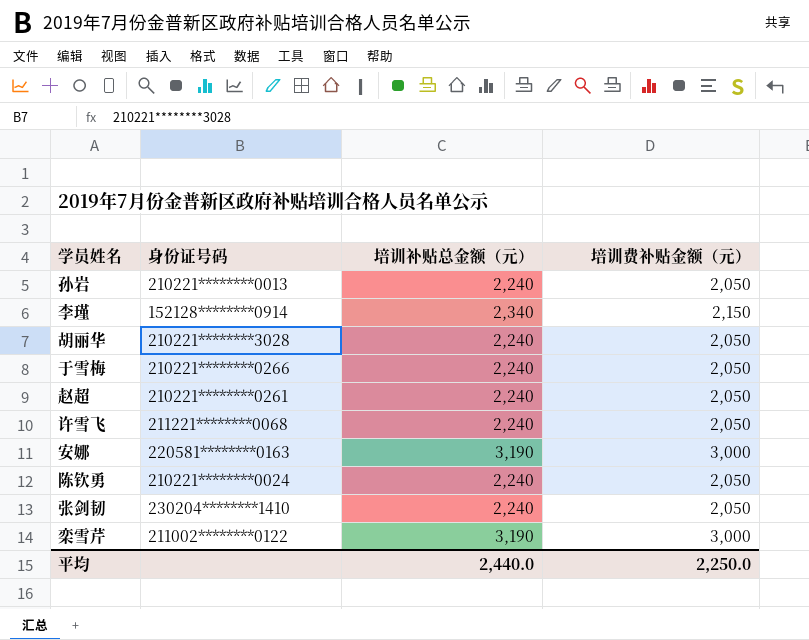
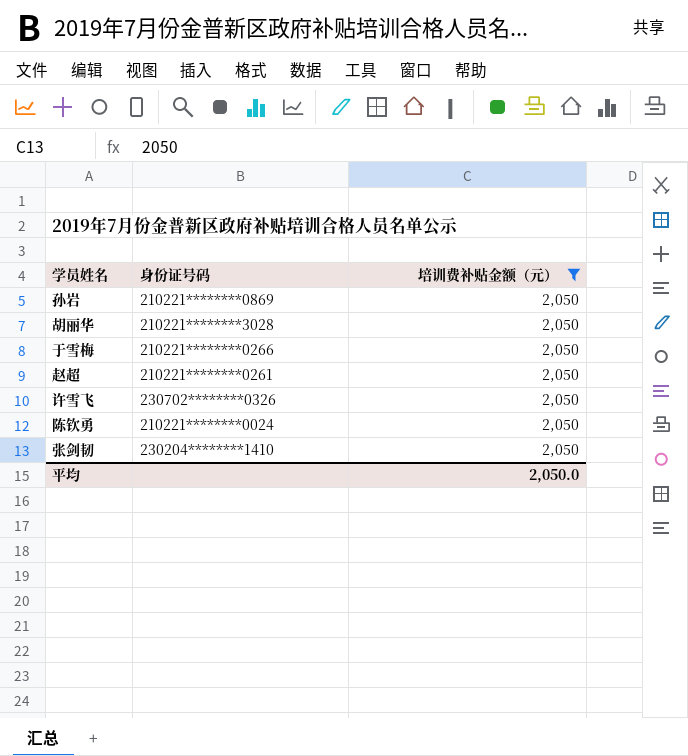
filter: none -> 培训费补贴金额（元） = 2,050
column 培训补贴总金额（元） | position: 3 -> none
孙岩 | 身份证号码: 210221********0013 -> 210221********0869
许雪飞 | 身份证号码: 211221********0068 -> 230702********0326
平均 | 培训费补贴金额（元）: 2,250.0 -> 2,050.0

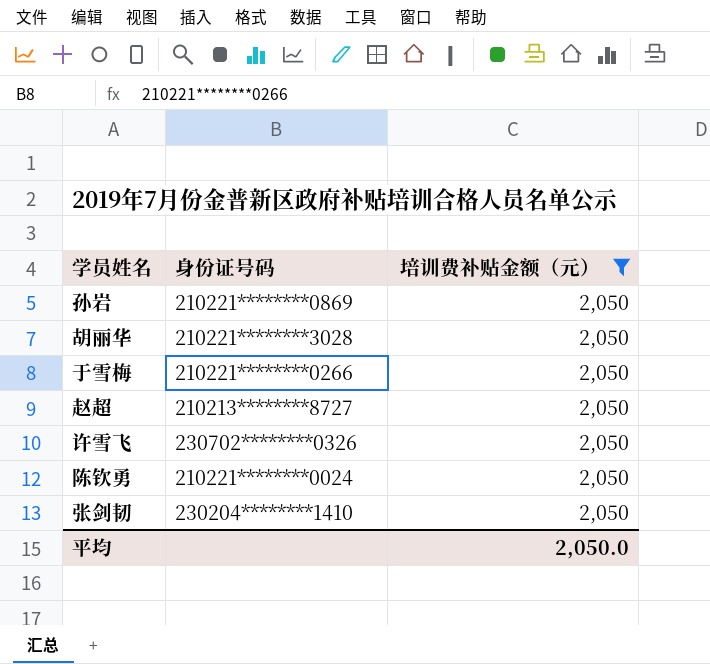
赵超 | 身份证号码: 210221********0261 -> 210213********8727

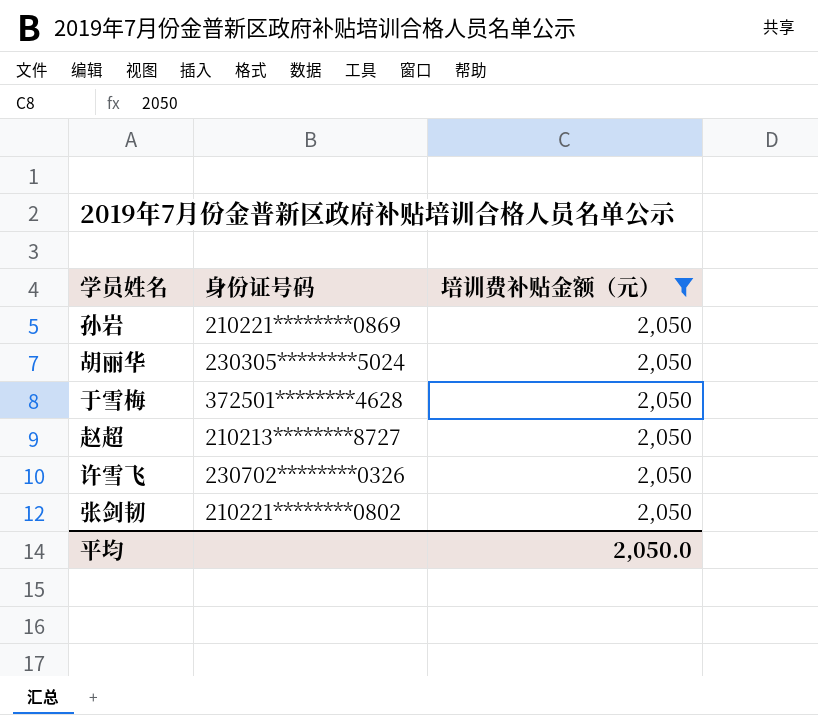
row 陈钦勇: 210221********0024 | 2,050 -> none
胡丽华 | 身份证号码: 210221********3028 -> 230305********5024
于雪梅 | 身份证号码: 210221********0266 -> 372501********4628
张剑韧 | 身份证号码: 230204********1410 -> 210221********0802

